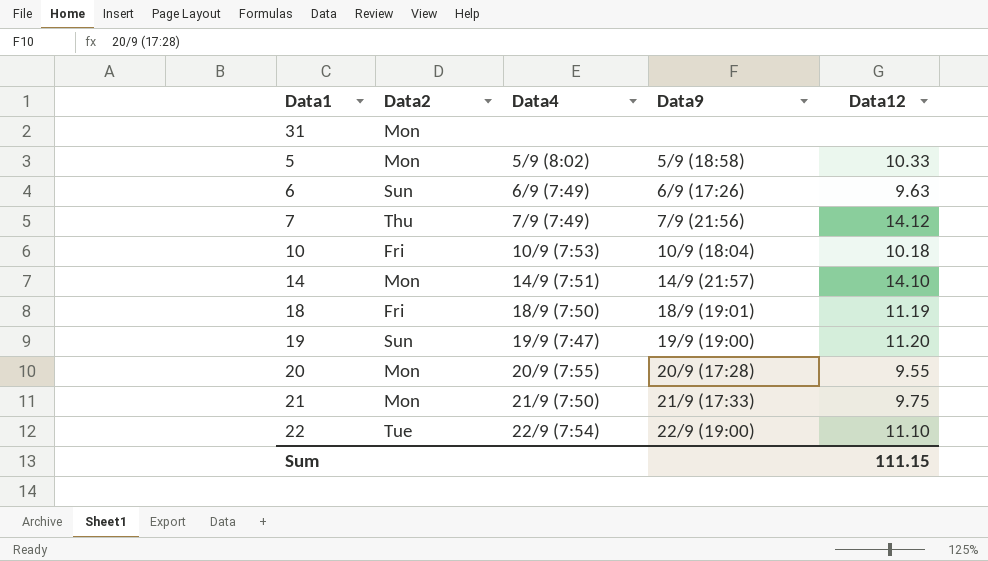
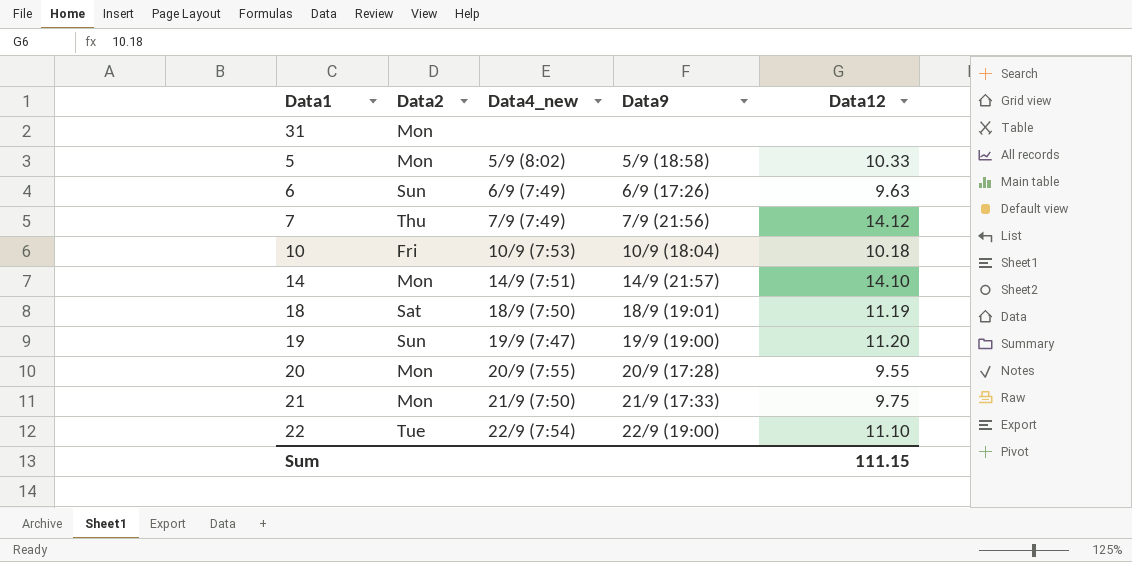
column name: Data4 -> Data4_new
18 | Data2: Fri -> Sat

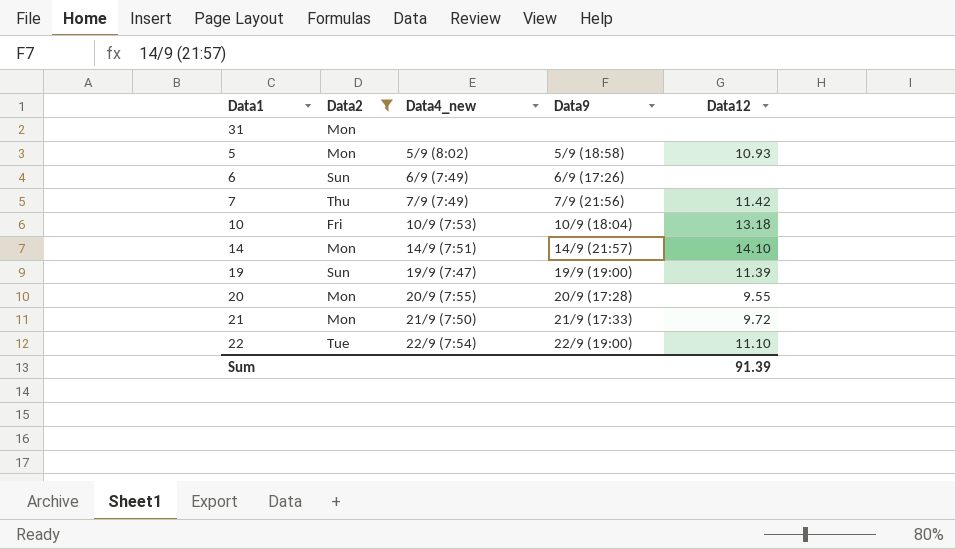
filter: none -> Data2 != Sat
5 | Data12: 10.33 -> 10.93
6 | Data12: 9.63 -> none
7 | Data12: 14.12 -> 11.42
10 | Data12: 10.18 -> 13.18
19 | Data12: 11.20 -> 11.39
21 | Data12: 9.75 -> 9.72
Sum | Data12: 111.15 -> 91.39

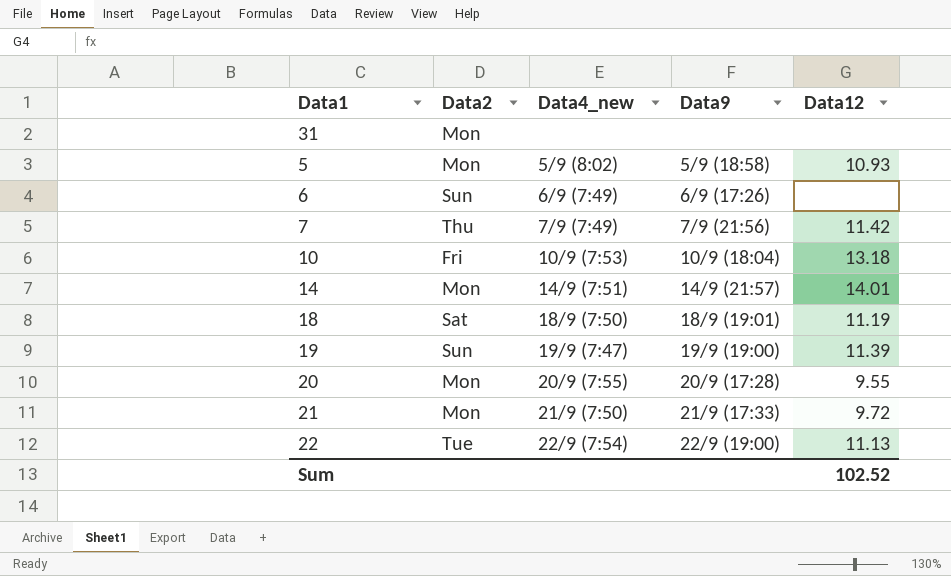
filter: Data2 != Sat -> none
14 | Data12: 14.10 -> 14.01
22 | Data12: 11.10 -> 11.13
Sum | Data12: 91.39 -> 102.52

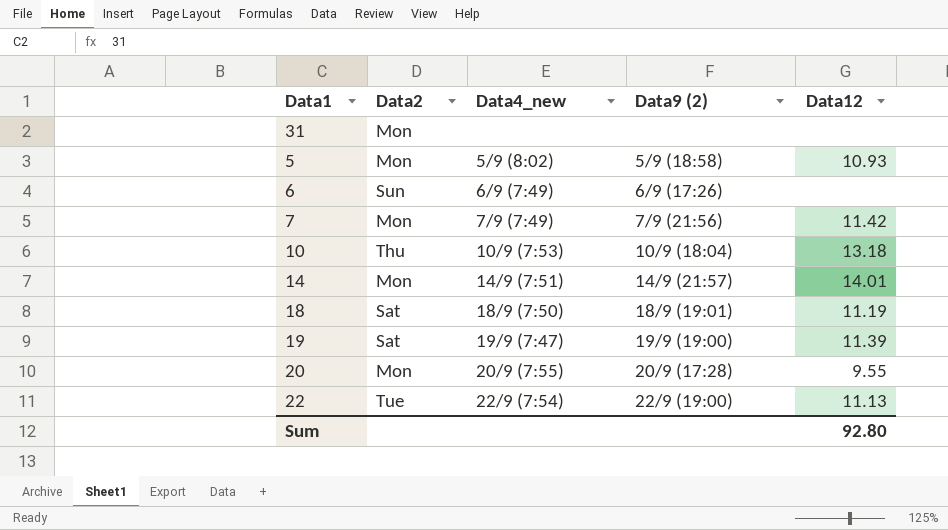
column name: Data9 -> Data9 (2)
row 21: Mon | 21/9 (7:50) | 21/9 (17:33) | 9.72 -> none
7 | Data2: Thu -> Mon
10 | Data2: Fri -> Thu
19 | Data2: Sun -> Sat
Sum | Data12: 102.52 -> 92.80

